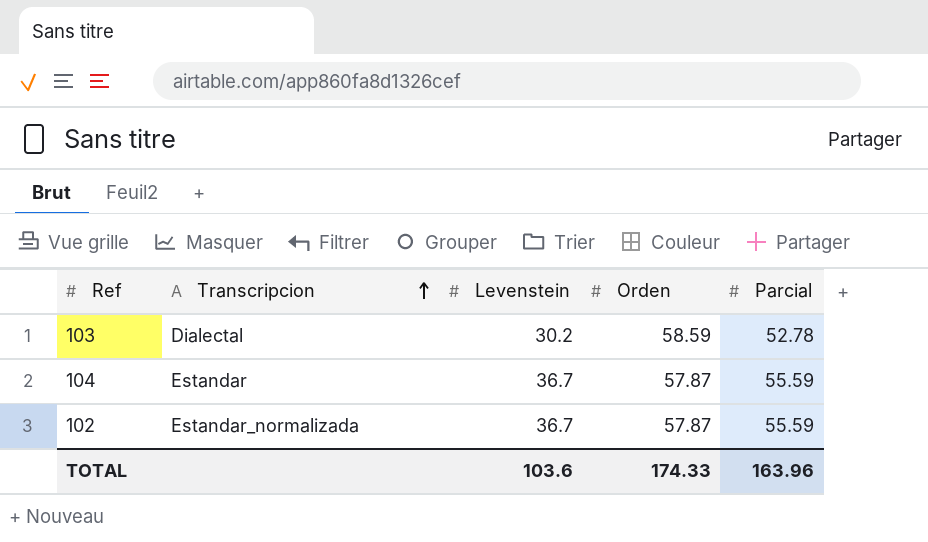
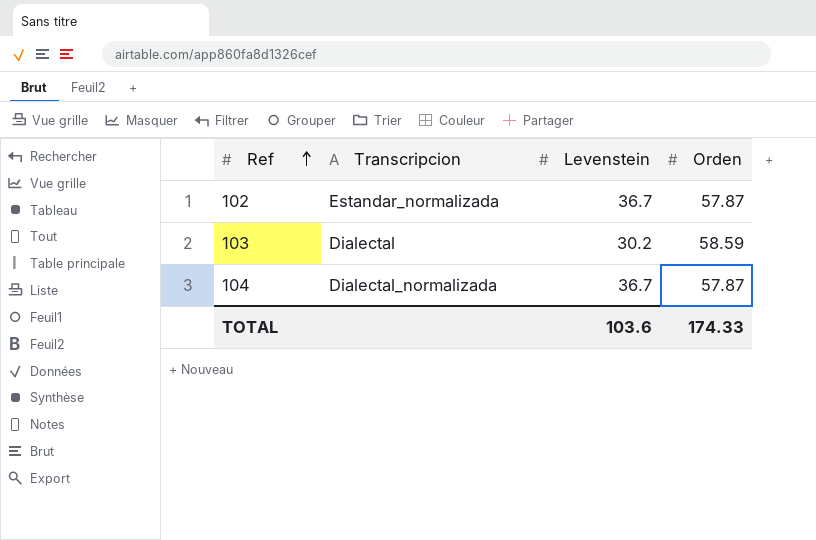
row order: Transcripcion ascending -> Ref ascending
column Parcial | position: 5 -> none
104 | Transcripcion: Estandar -> Dialectal_normalizada

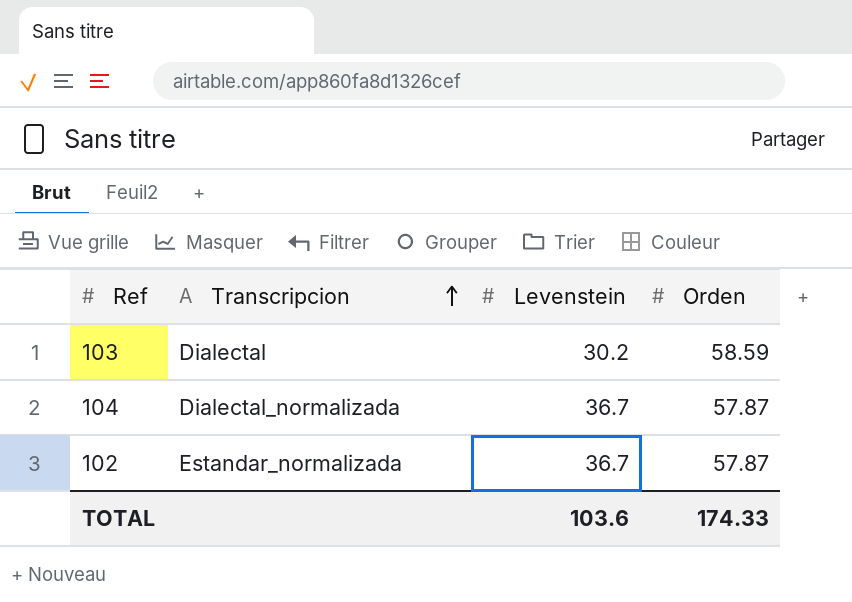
row order: Ref ascending -> Transcripcion ascending

